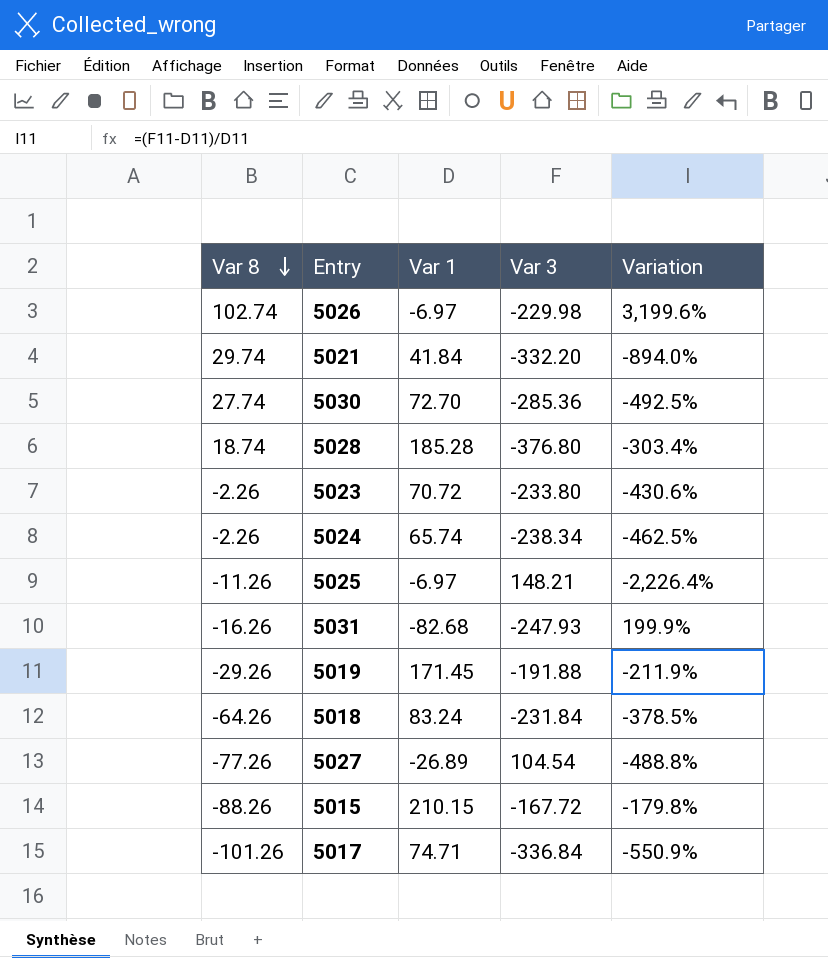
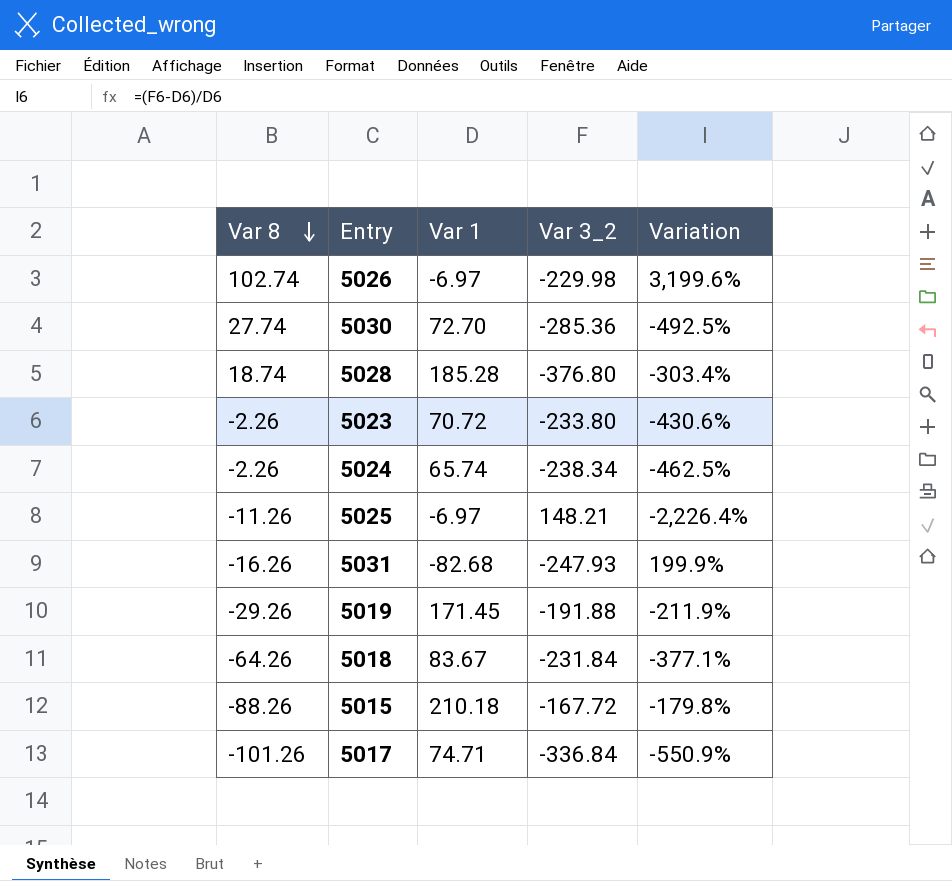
column name: Var 3 -> Var 3_2
row 5021: 29.74 | 41.84 | -332.20 | -894.0% -> none
row 5027: -77.26 | -26.89 | 104.54 | -488.8% -> none
5018 | Var 1: 83.24 -> 83.67
5018 | Variation: -378.5% -> -377.1%
5015 | Var 1: 210.15 -> 210.18

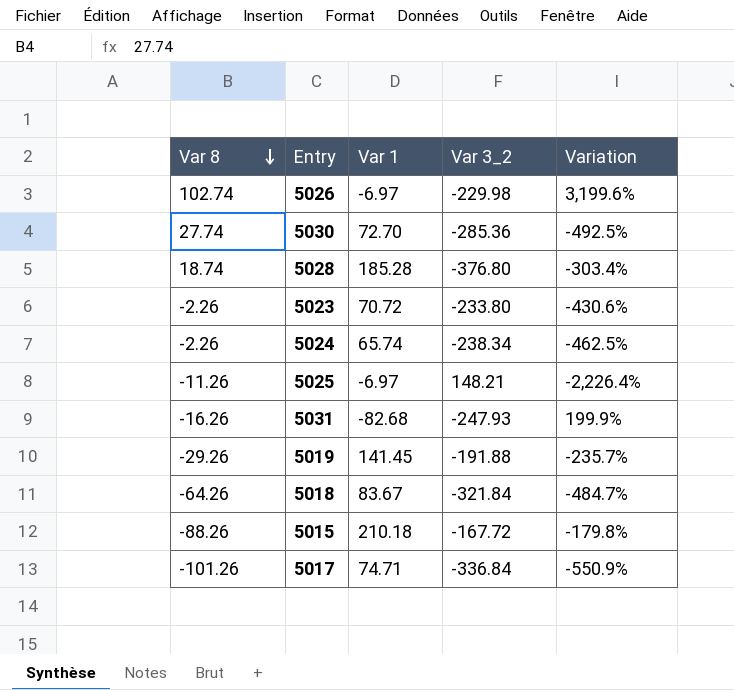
5019 | Var 1: 171.45 -> 141.45
5019 | Variation: -211.9% -> -235.7%
5018 | Var 3_2: -231.84 -> -321.84
5018 | Variation: -377.1% -> -484.7%

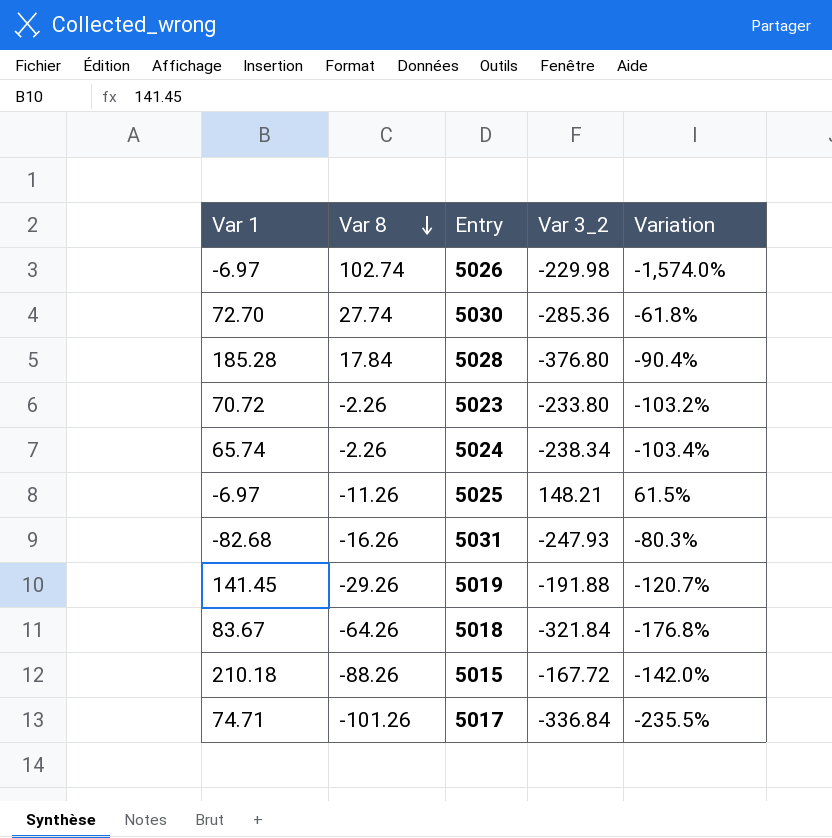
column Var 1 | position: 3 -> 1
column Variation | formula: ([Var 3_2] - [Var 1]) / [Var 1] -> ([Var 8] - [Var 1]) / [Var 1]
5028 | Var 8: 18.74 -> 17.84

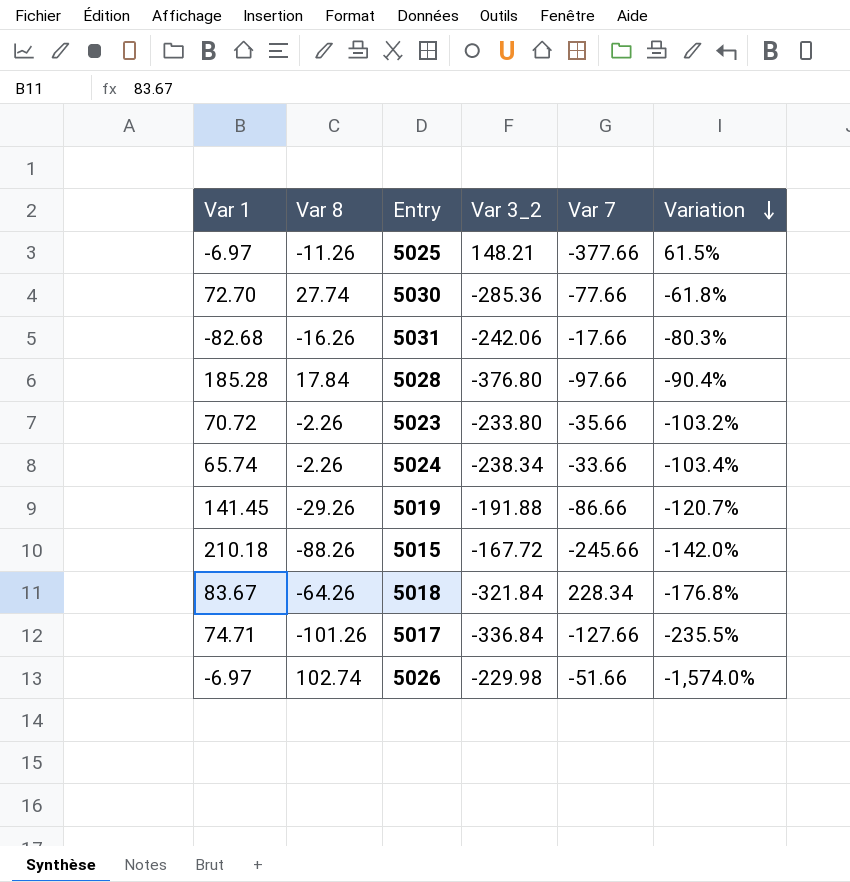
row order: Var 8 descending -> Variation descending
column Var 7 | position: none -> 5
5031 | Var 3_2: -247.93 -> -242.06

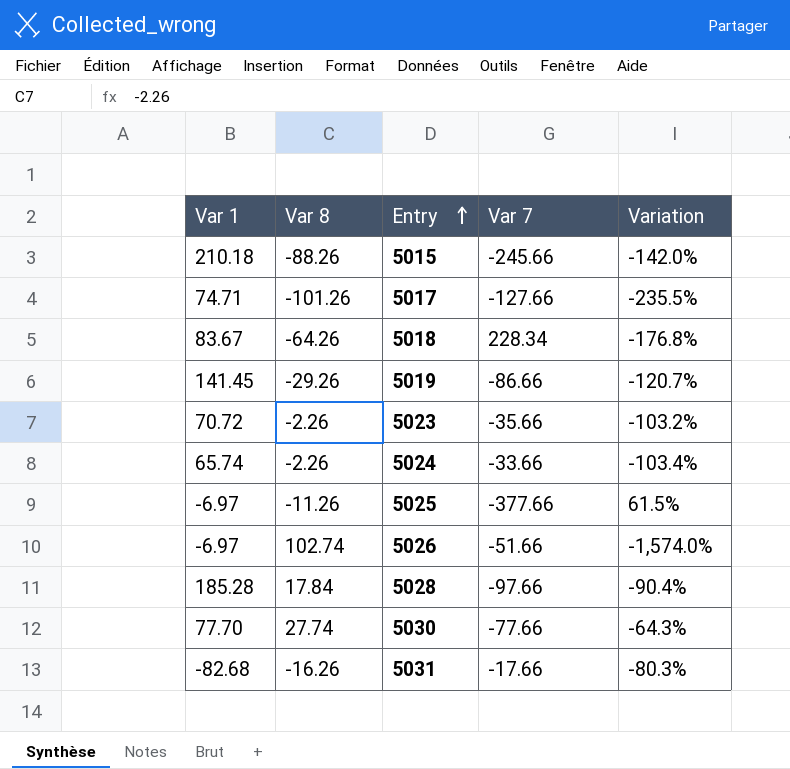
row order: Variation descending -> Entry ascending
column Var 3_2 | position: 4 -> none
5030 | Var 1: 72.70 -> 77.70
5030 | Variation: -61.8% -> -64.3%

